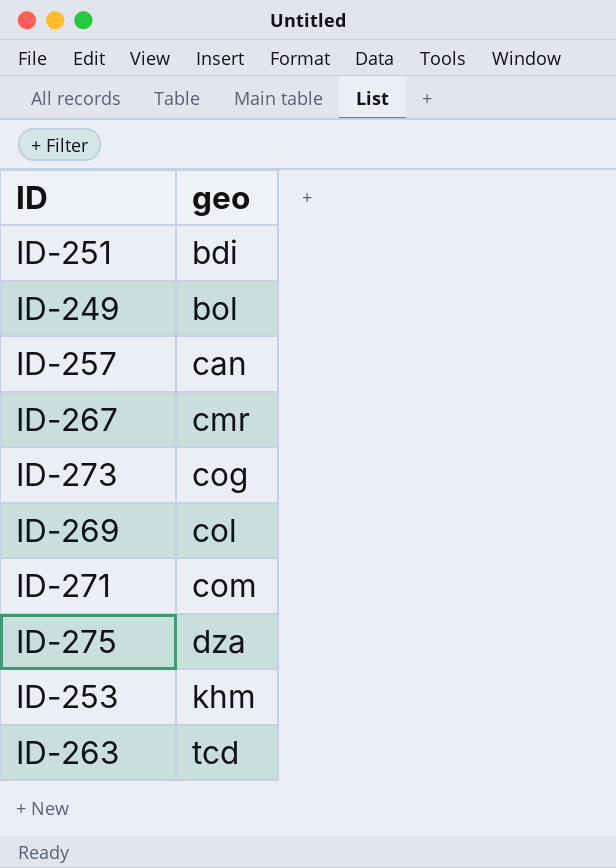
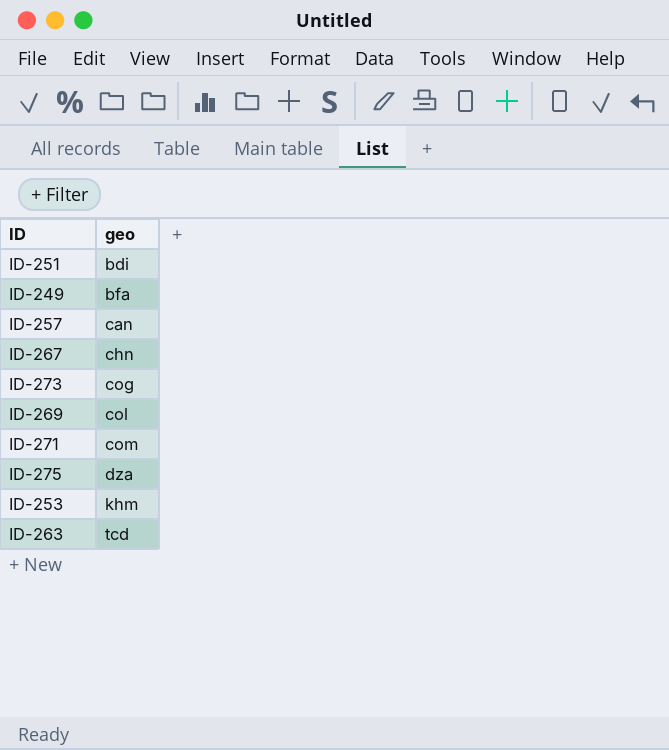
ID-249 | geo: bol -> bfa
ID-267 | geo: cmr -> chn

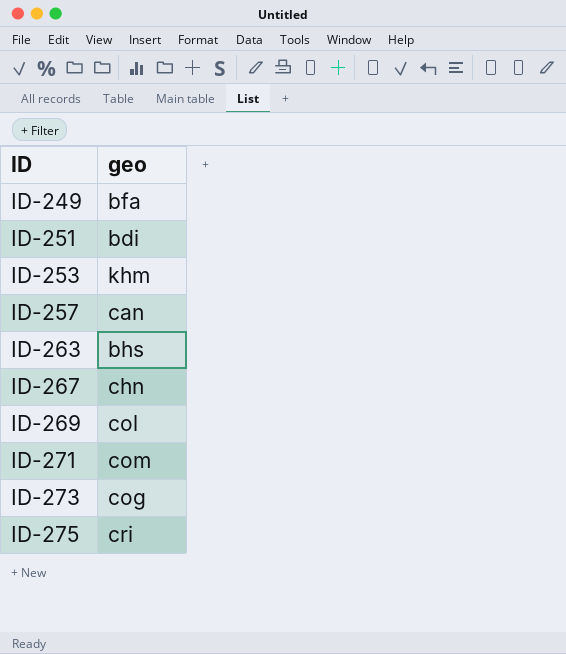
row order: geo ascending -> ID ascending
ID-263 | geo: tcd -> bhs
ID-275 | geo: dza -> cri

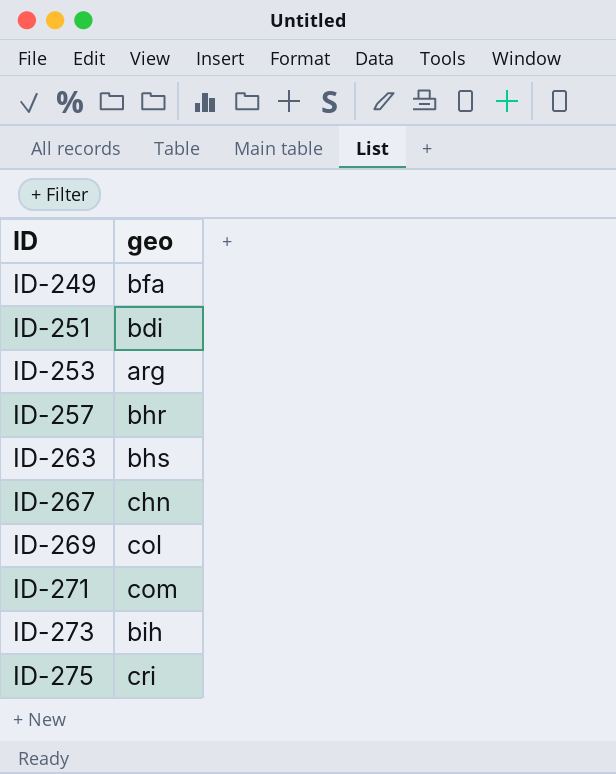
ID-253 | geo: khm -> arg
ID-257 | geo: can -> bhr
ID-273 | geo: cog -> bih

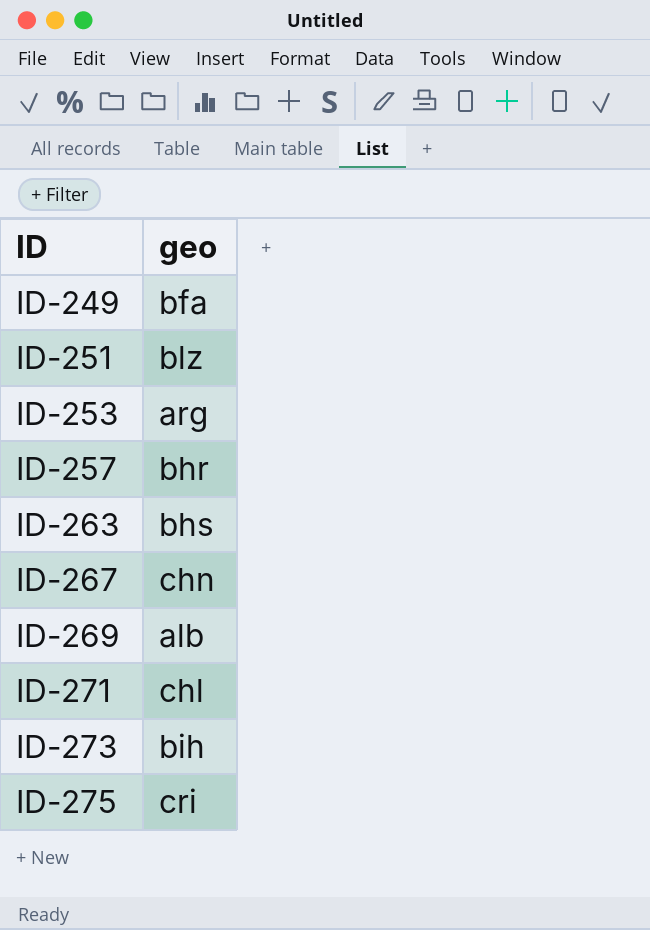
ID-251 | geo: bdi -> blz
ID-269 | geo: col -> alb
ID-271 | geo: com -> chl

